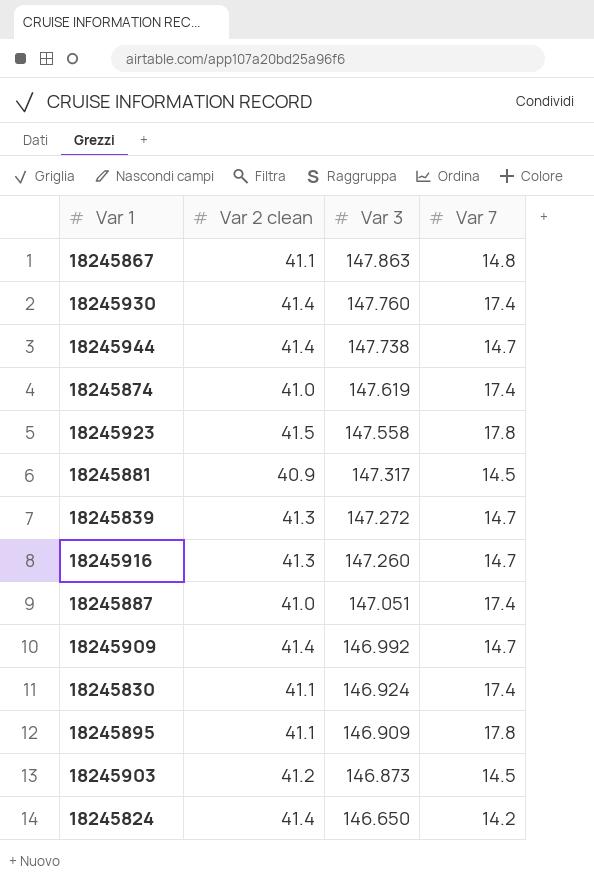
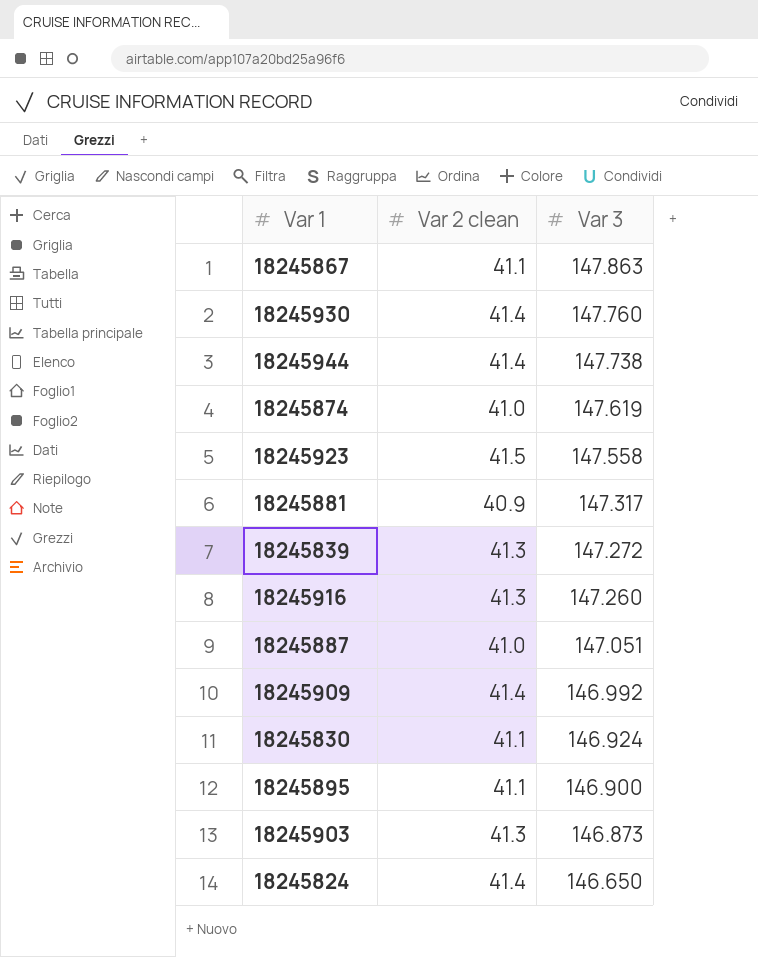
column Var 7 | position: 4 -> none
18245895 | Var 3: 146.909 -> 146.900
18245903 | Var 2 clean: 41.2 -> 41.3

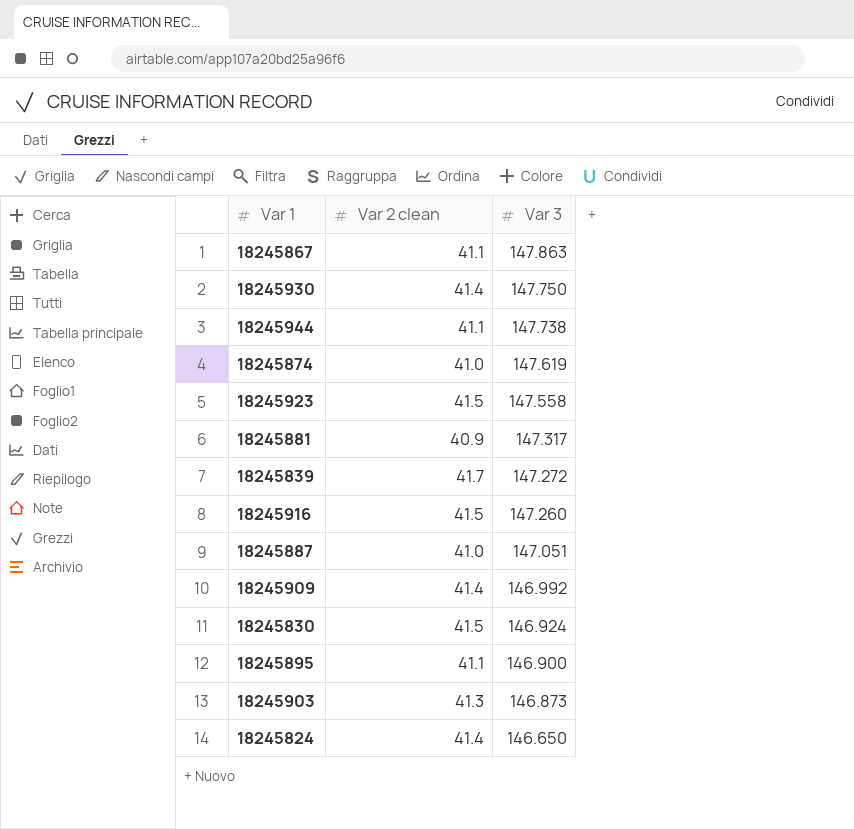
18245930 | Var 3: 147.760 -> 147.750
18245944 | Var 2 clean: 41.4 -> 41.1
18245839 | Var 2 clean: 41.3 -> 41.7
18245916 | Var 2 clean: 41.3 -> 41.5
18245830 | Var 2 clean: 41.1 -> 41.5

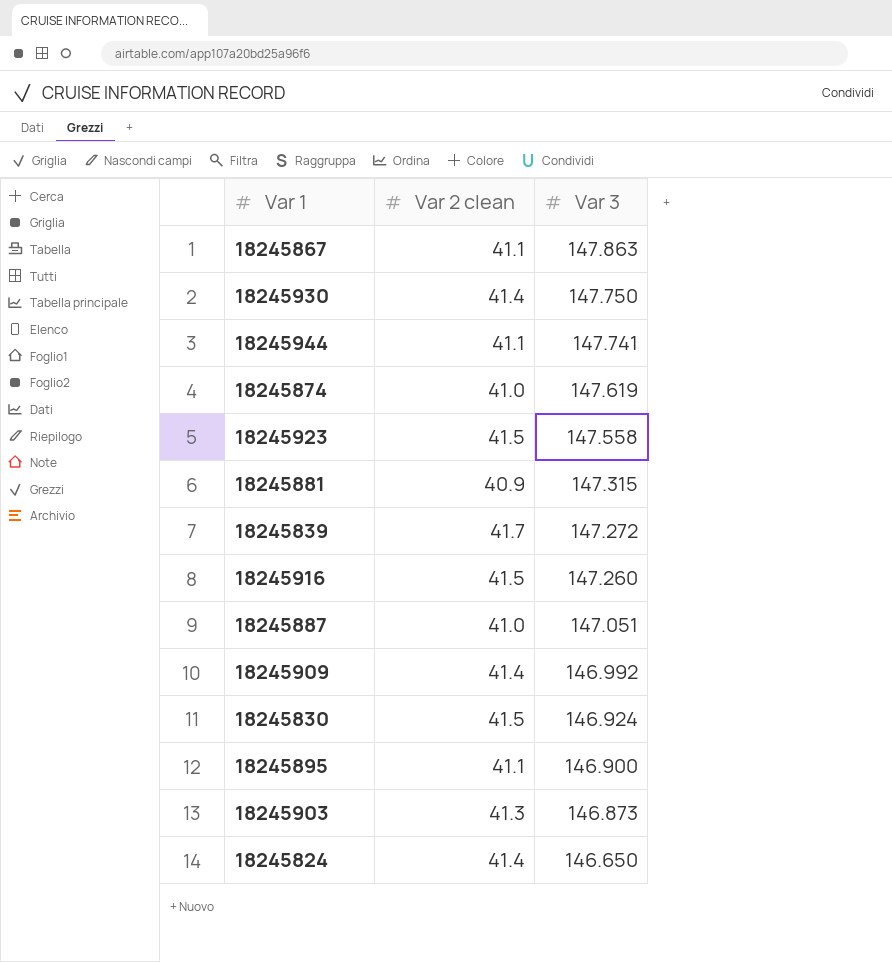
18245944 | Var 3: 147.738 -> 147.741
18245881 | Var 3: 147.317 -> 147.315

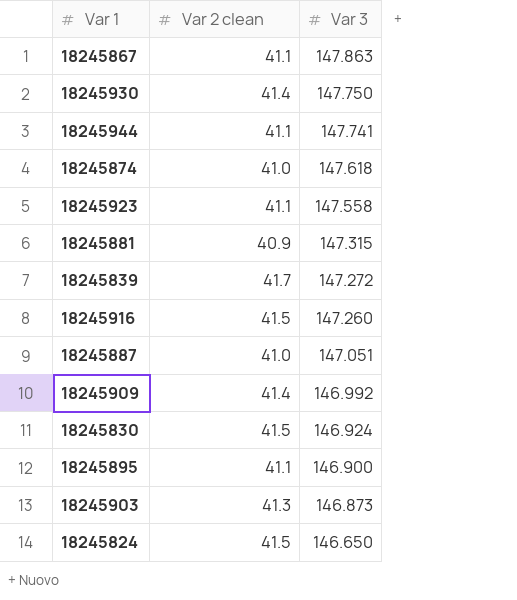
18245874 | Var 3: 147.619 -> 147.618
18245923 | Var 2 clean: 41.5 -> 41.1
18245824 | Var 2 clean: 41.4 -> 41.5

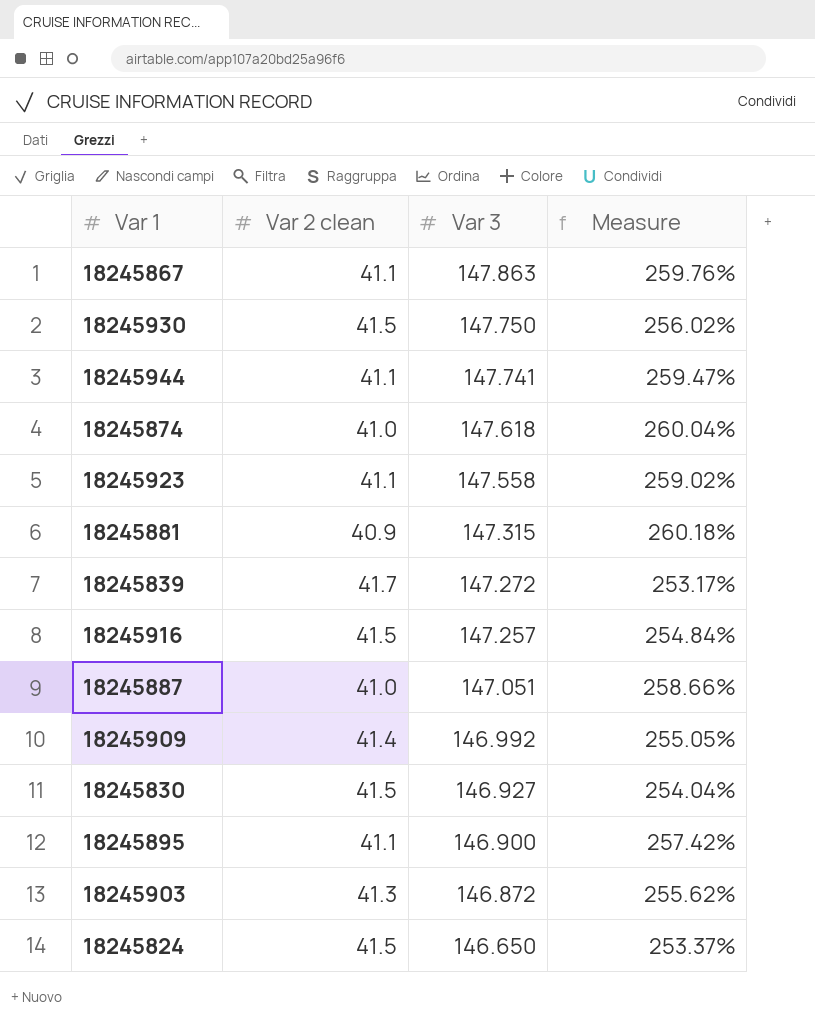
column Measure | formula: none -> ([Var 3] - [Var 2 clean]) / [Var 2 clean]
18245930 | Var 2 clean: 41.4 -> 41.5
18245916 | Var 3: 147.260 -> 147.257
18245830 | Var 3: 146.924 -> 146.927
18245903 | Var 3: 146.873 -> 146.872

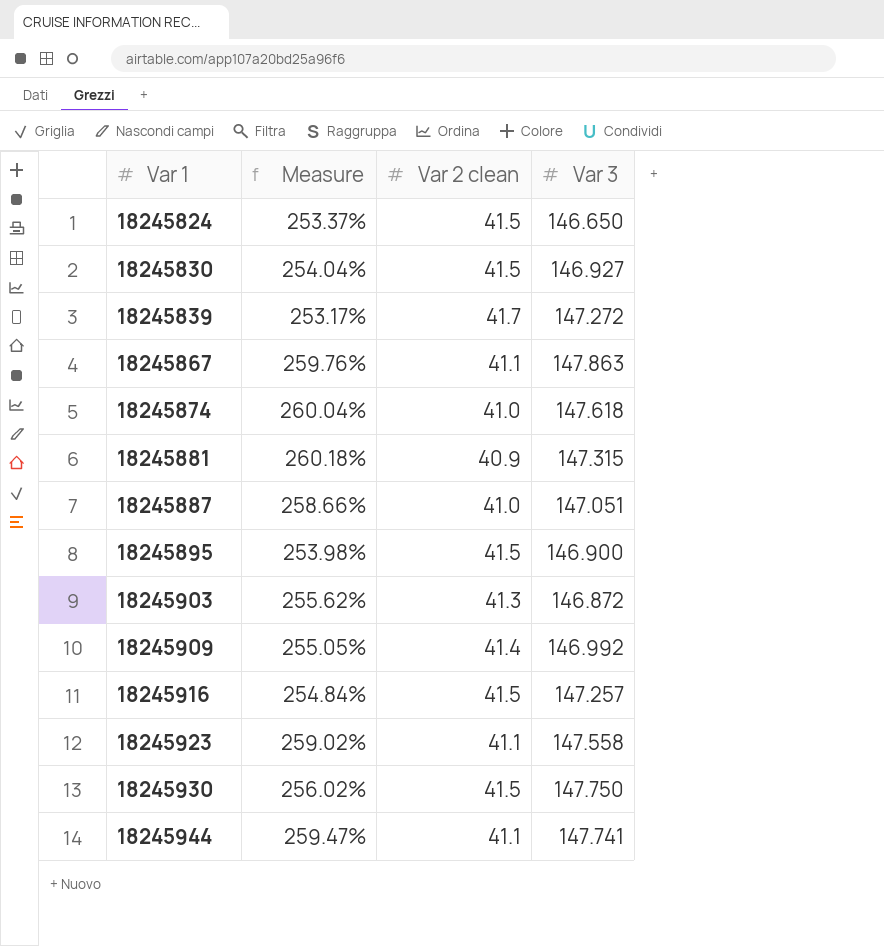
row order: Var 3 descending -> Var 1 ascending
column Measure | position: 4 -> 2
18245895 | Measure: 257.42% -> 253.98%
18245895 | Var 2 clean: 41.1 -> 41.5

